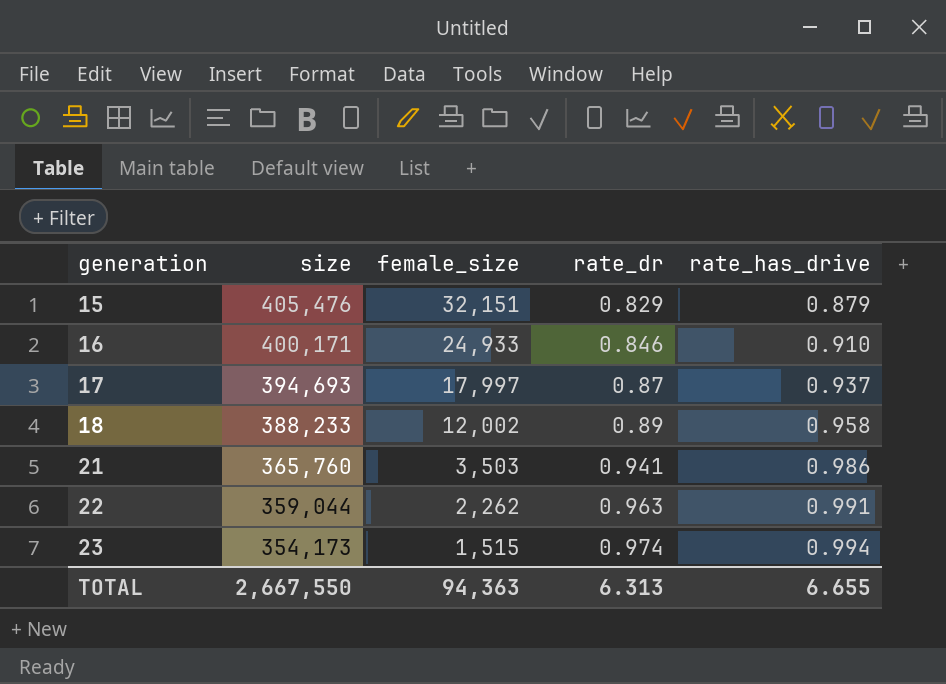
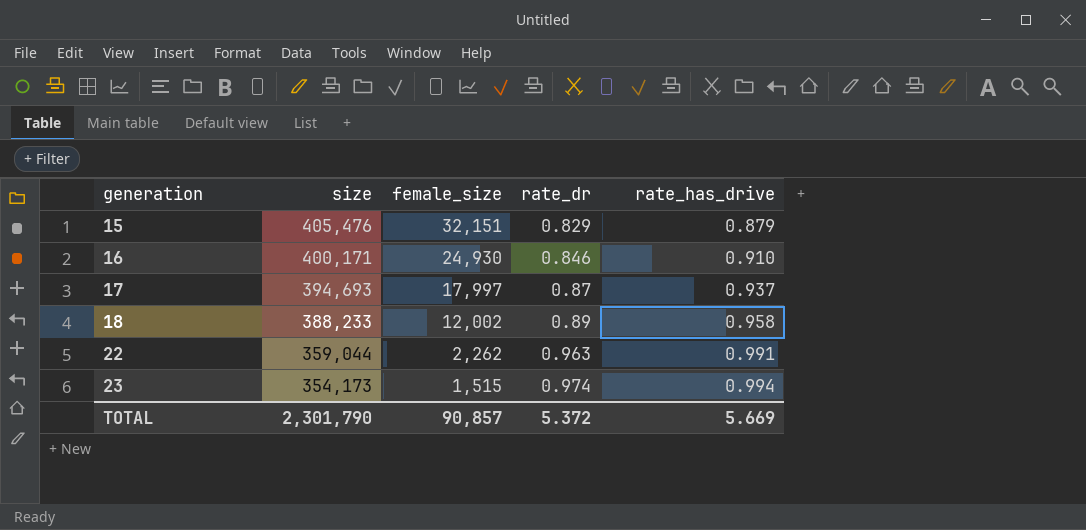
row 21: 365,760 | 3,503 | 0.941 | 0.986 -> none
16 | female_size: 24,933 -> 24,930
TOTAL | size: 2,667,550 -> 2,301,790
TOTAL | female_size: 94,363 -> 90,857
TOTAL | rate_dr: 6.313 -> 5.372
TOTAL | rate_has_drive: 6.655 -> 5.669

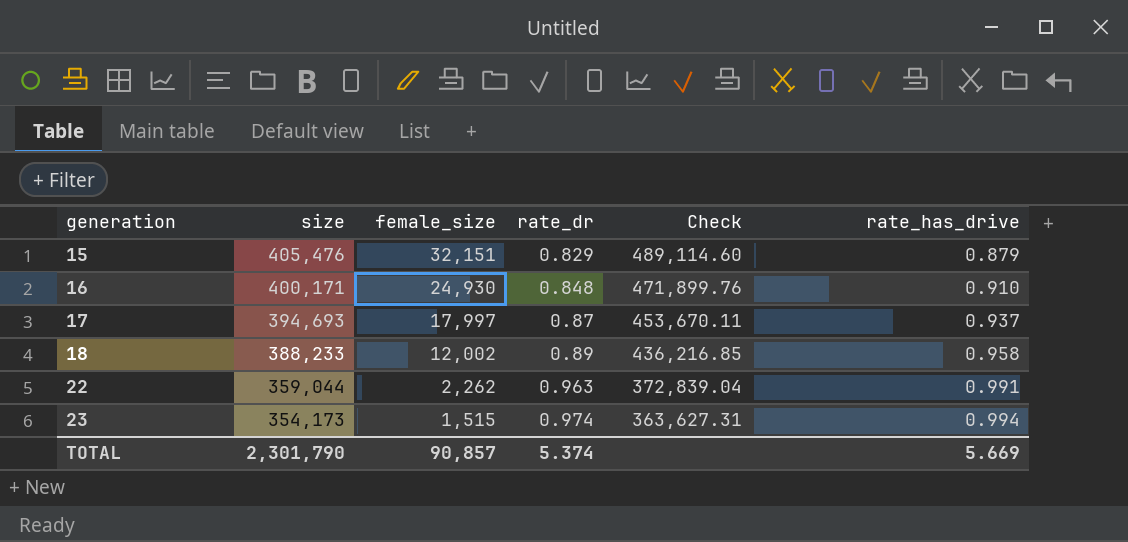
column Check | formula: none -> [size] / [rate_dr]
16 | rate_dr: 0.846 -> 0.848
TOTAL | rate_dr: 5.372 -> 5.374

